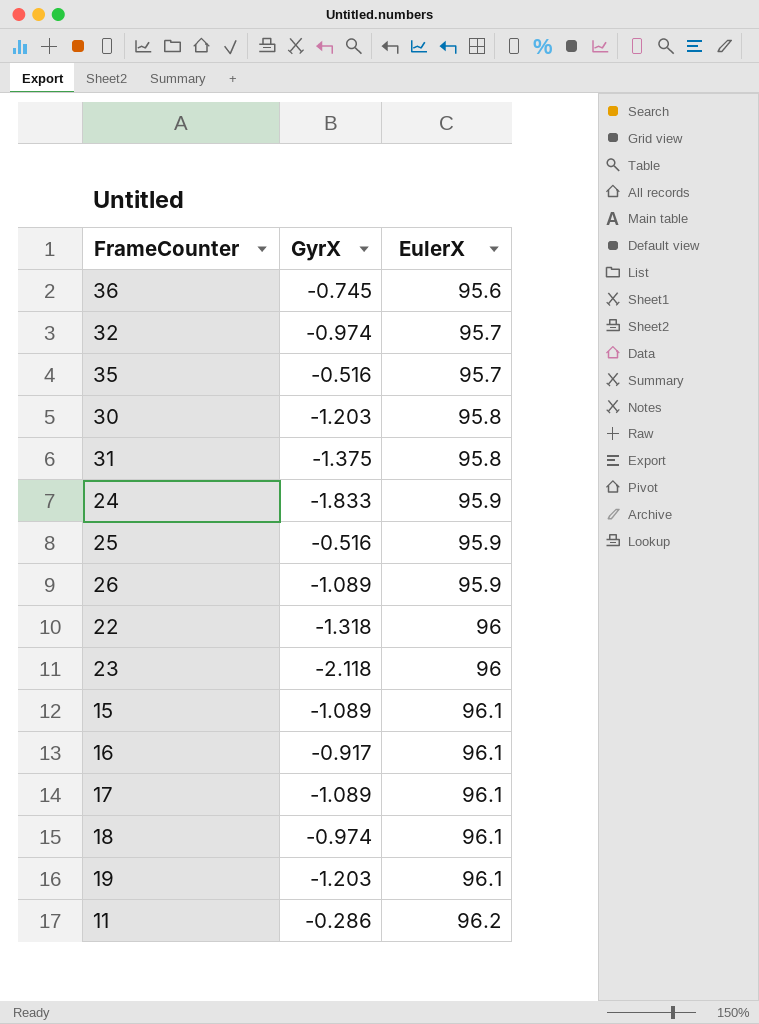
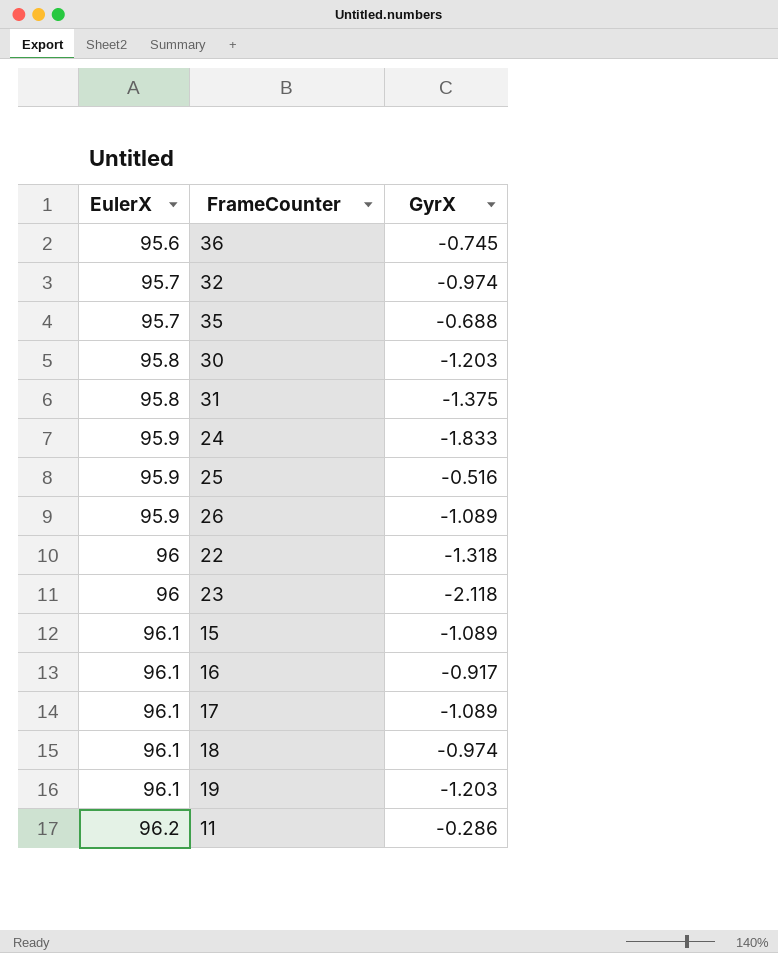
column EulerX | position: 3 -> 1
35 | GyrX: -0.516 -> -0.688

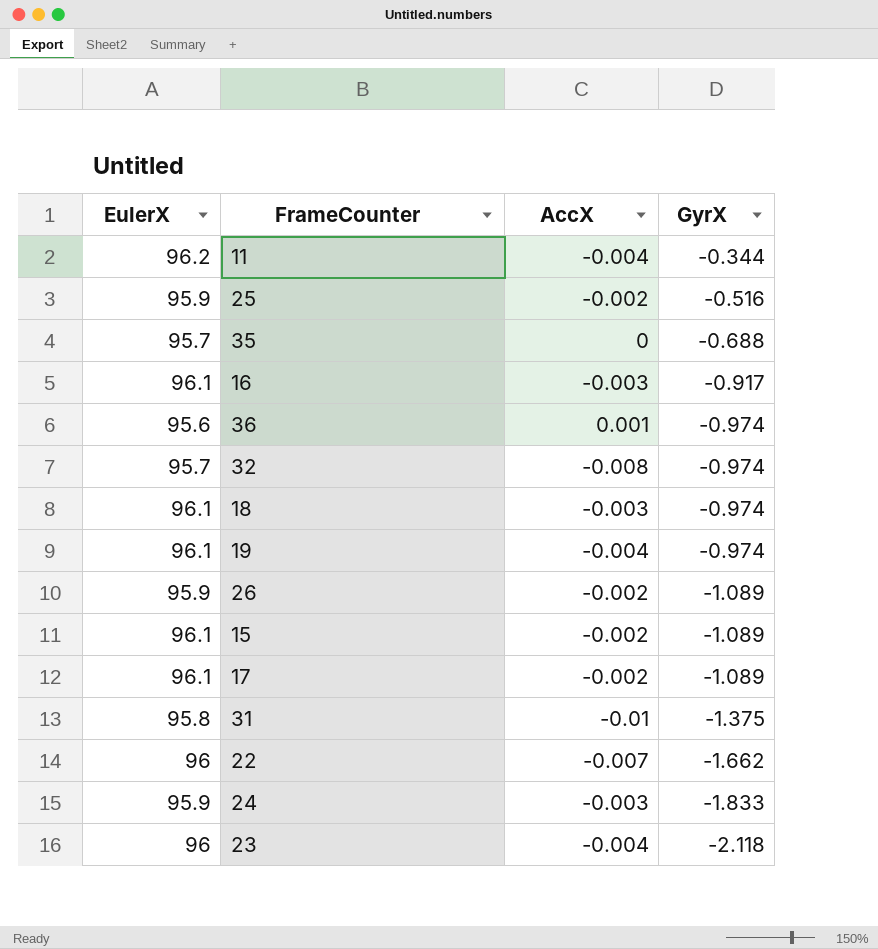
row order: EulerX ascending -> GyrX descending
column AccX | position: none -> 3
row 30: 95.8 | -1.203 -> none
11 | GyrX: -0.286 -> -0.344
36 | GyrX: -0.745 -> -0.974
19 | GyrX: -1.203 -> -0.974
22 | GyrX: -1.318 -> -1.662

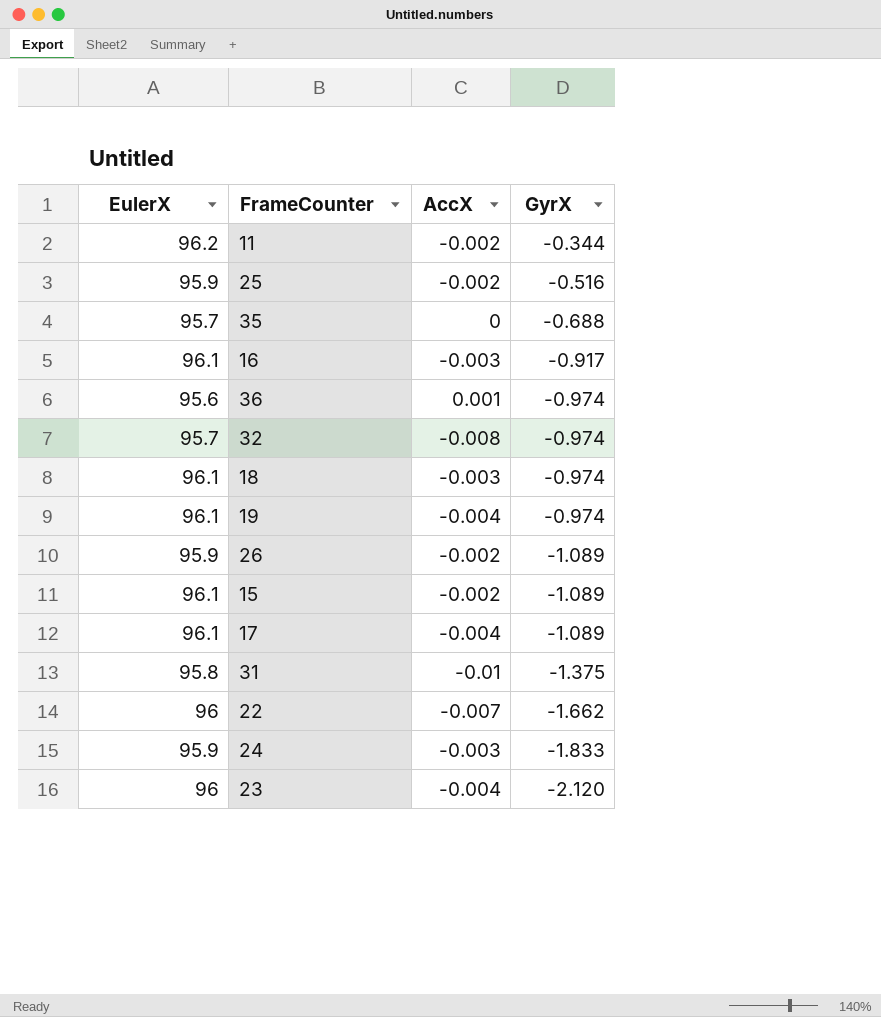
11 | AccX: -0.004 -> -0.002
17 | AccX: -0.002 -> -0.004
23 | GyrX: -2.118 -> -2.120

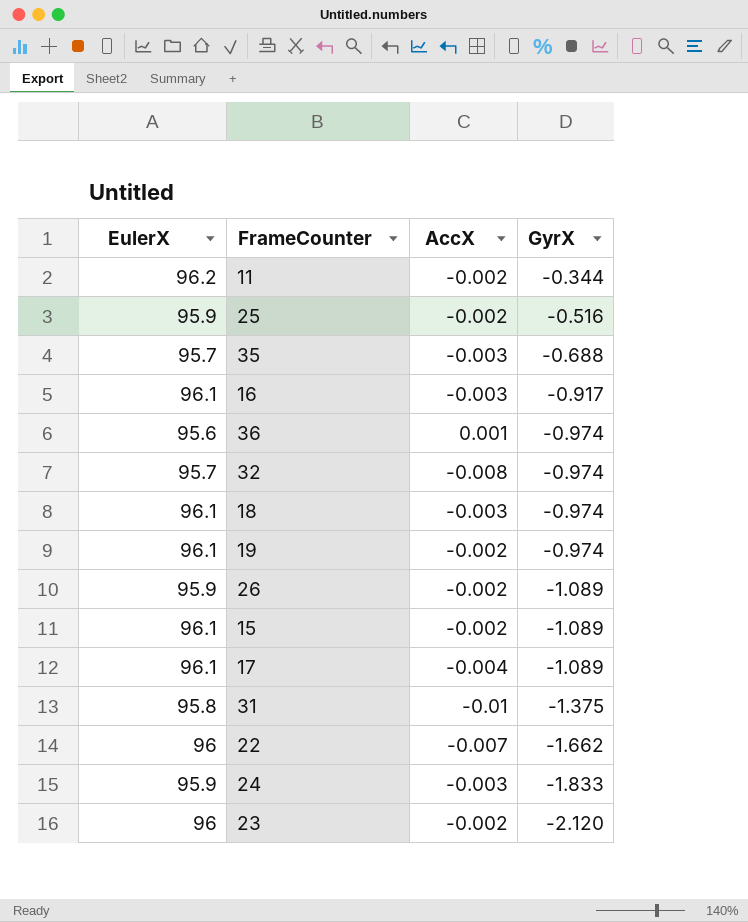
35 | AccX: 0 -> -0.003
19 | AccX: -0.004 -> -0.002
23 | AccX: -0.004 -> -0.002

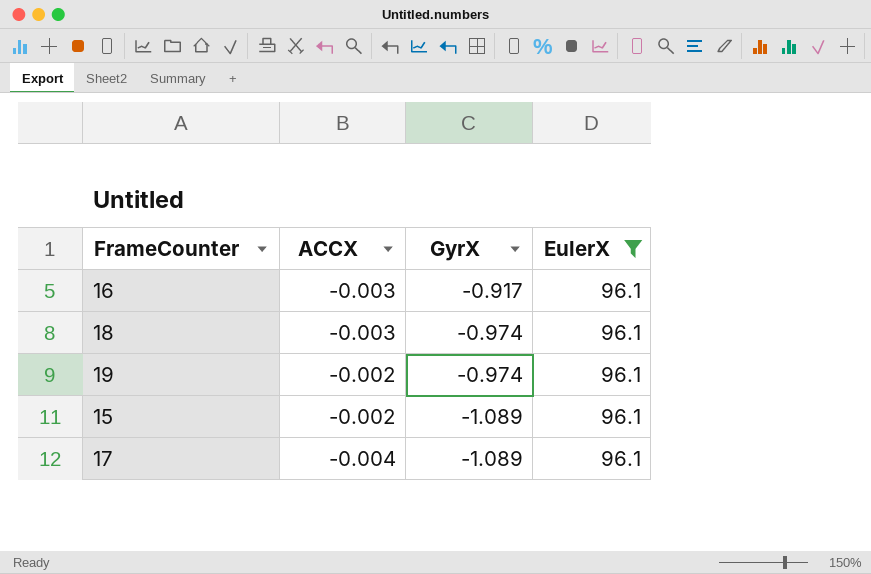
filter: none -> EulerX = 96.1
column name: AccX -> ACCX
column EulerX | position: 1 -> 4

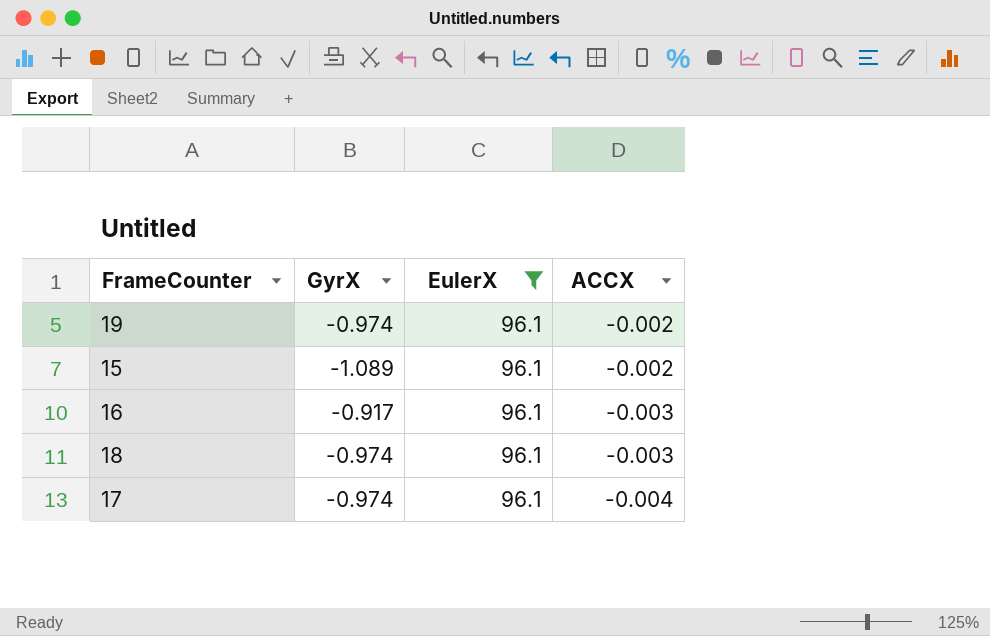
row order: GyrX descending -> ACCX descending
column ACCX | position: 2 -> 4
17 | GyrX: -1.089 -> -0.974

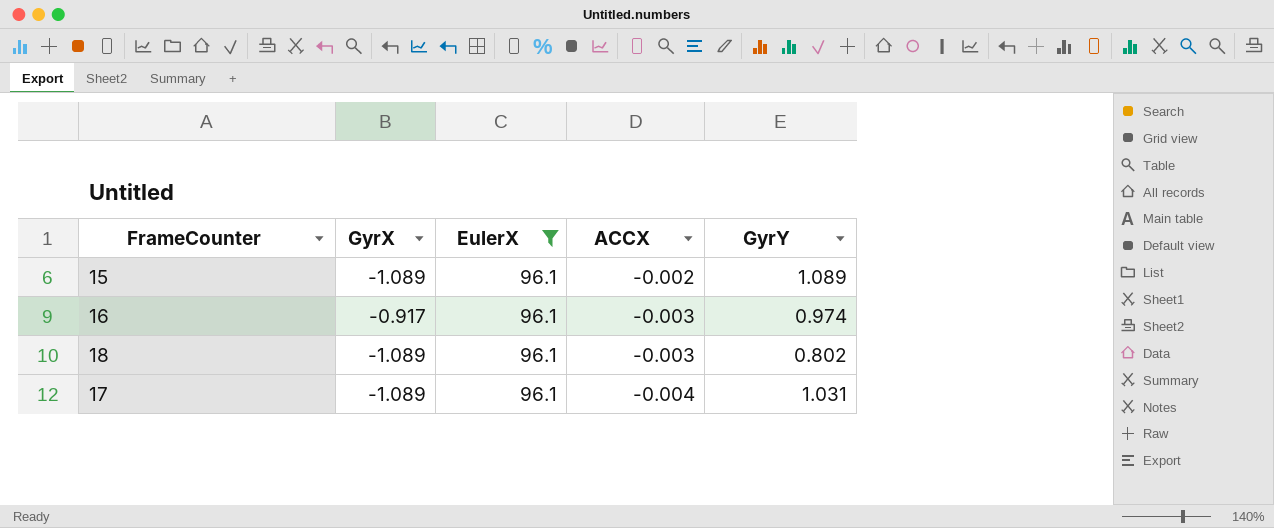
column GyrY | position: none -> 5
row 19: -0.974 | 96.1 | -0.002 -> none
18 | GyrX: -0.974 -> -1.089
17 | GyrX: -0.974 -> -1.089

